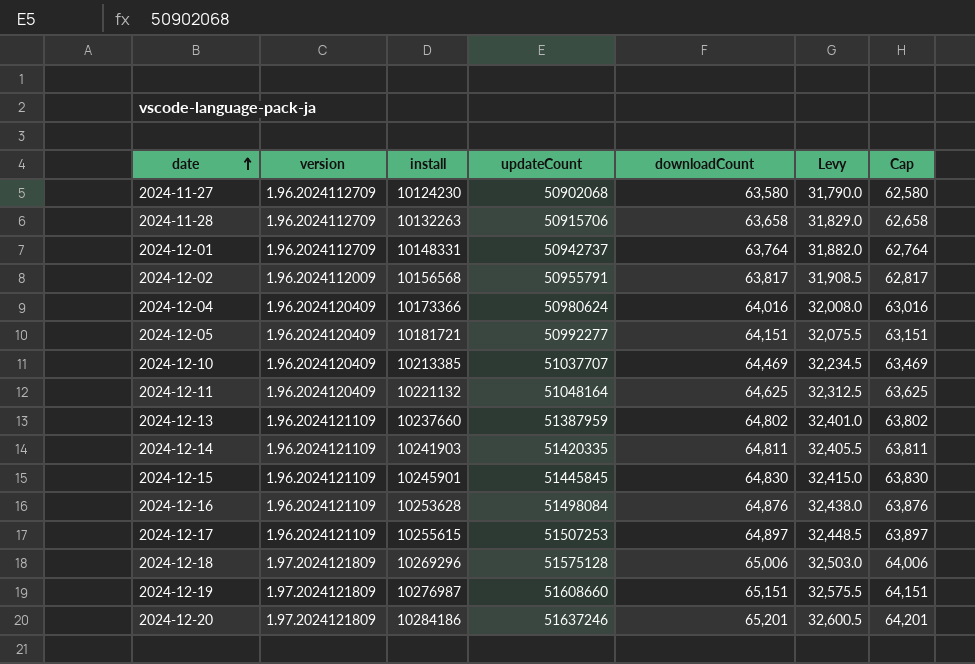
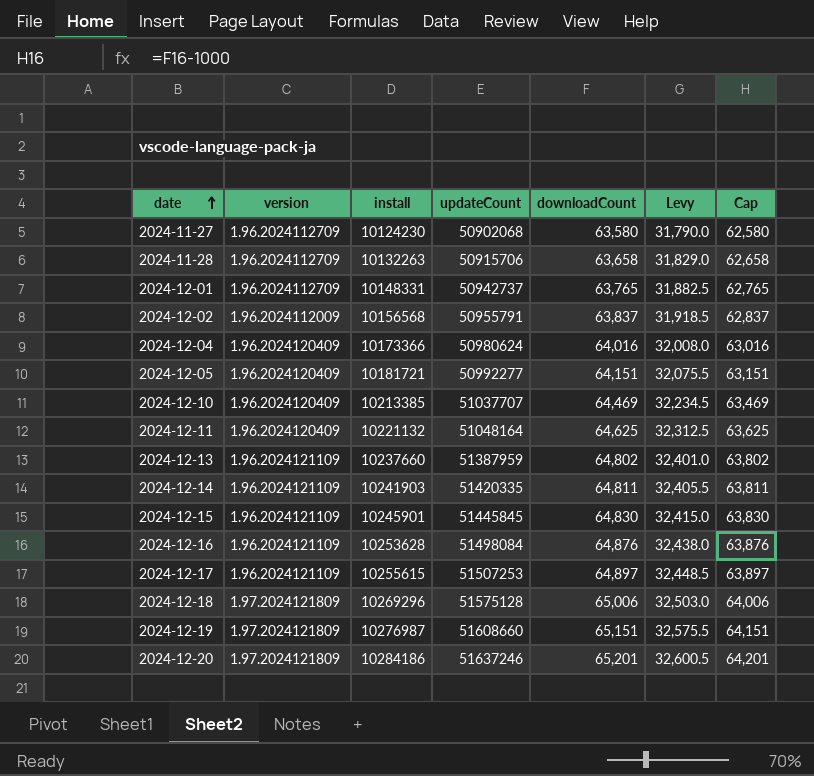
2024-12-01 | downloadCount: 63,764 -> 63,765
2024-12-01 | Levy: 31,882.0 -> 31,882.5
2024-12-01 | Cap: 62,764 -> 62,765
2024-12-02 | downloadCount: 63,817 -> 63,837
2024-12-02 | Levy: 31,908.5 -> 31,918.5
2024-12-02 | Cap: 62,817 -> 62,837

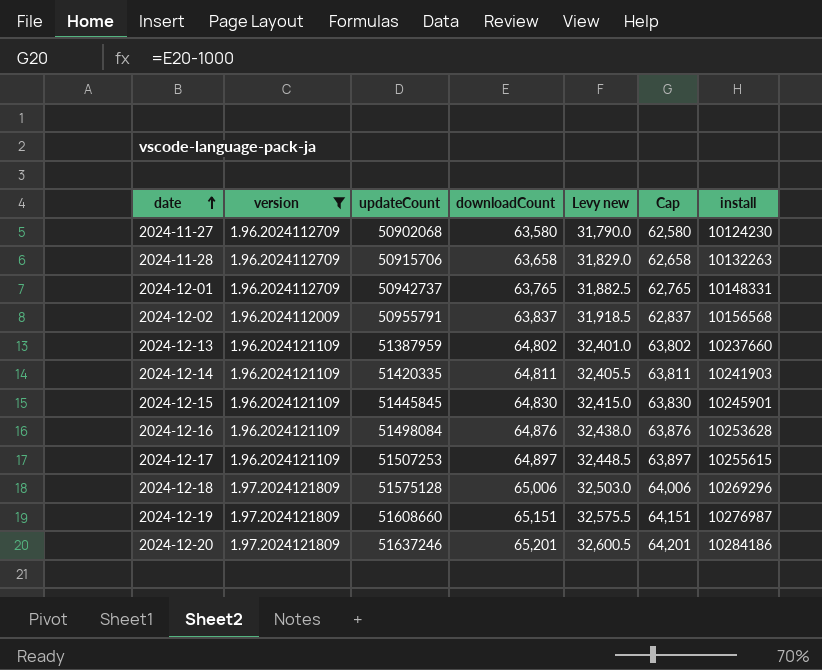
filter: none -> version != 1.96.2024120409
column name: Levy -> Levy new
column install | position: 3 -> 7

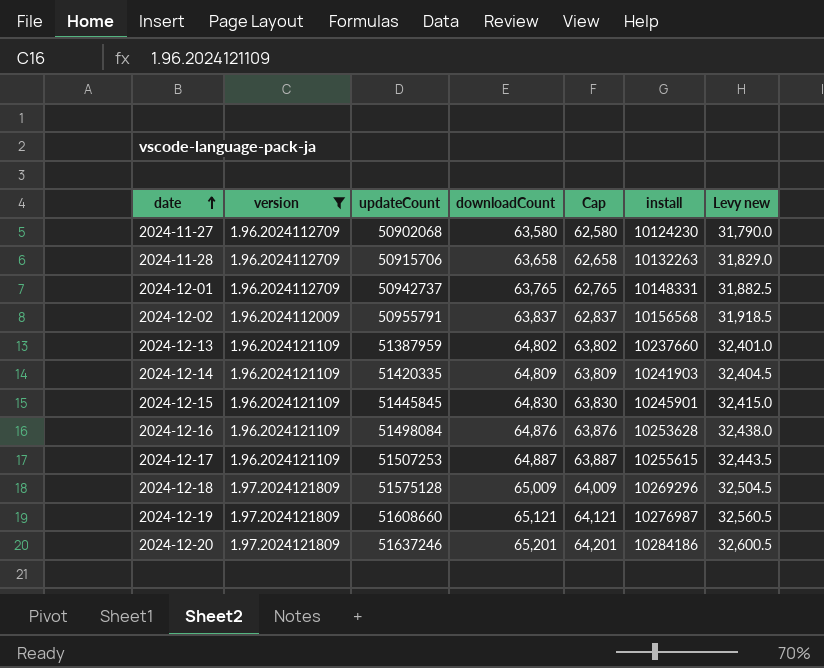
column Levy new | position: 5 -> 7
2024-12-14 | downloadCount: 64,811 -> 64,809
2024-12-14 | Cap: 63,811 -> 63,809
2024-12-14 | Levy new: 32,405.5 -> 32,404.5
2024-12-17 | downloadCount: 64,897 -> 64,887
2024-12-17 | Cap: 63,897 -> 63,887
2024-12-17 | Levy new: 32,448.5 -> 32,443.5
2024-12-18 | downloadCount: 65,006 -> 65,009
2024-12-18 | Cap: 64,006 -> 64,009
2024-12-18 | Levy new: 32,503.0 -> 32,504.5
2024-12-19 | downloadCount: 65,151 -> 65,121
2024-12-19 | Cap: 64,151 -> 64,121
2024-12-19 | Levy new: 32,575.5 -> 32,560.5

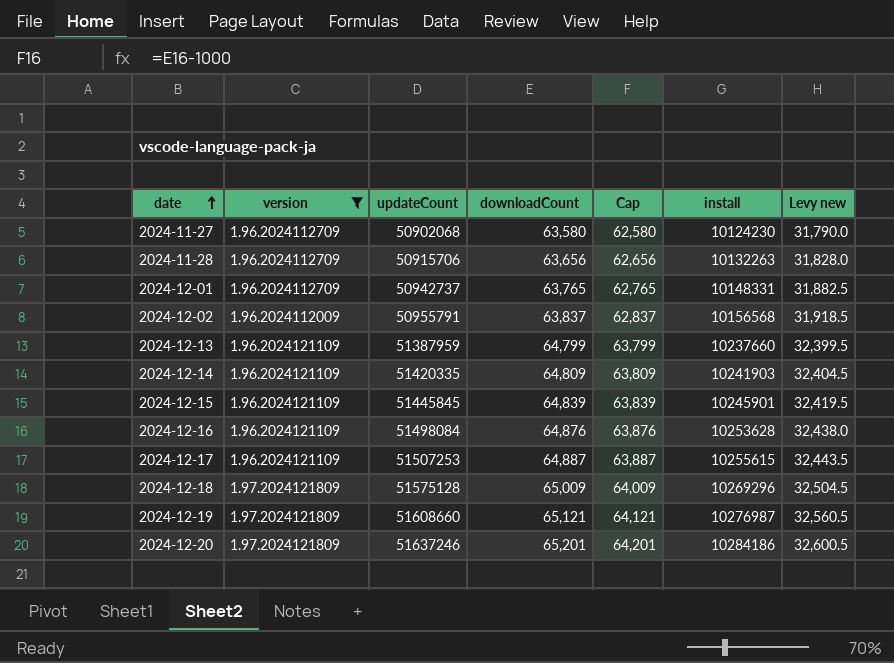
2024-11-28 | downloadCount: 63,658 -> 63,656
2024-11-28 | Cap: 62,658 -> 62,656
2024-11-28 | Levy new: 31,829.0 -> 31,828.0
2024-12-13 | downloadCount: 64,802 -> 64,799
2024-12-13 | Cap: 63,802 -> 63,799
2024-12-13 | Levy new: 32,401.0 -> 32,399.5
2024-12-15 | downloadCount: 64,830 -> 64,839
2024-12-15 | Cap: 63,830 -> 63,839
2024-12-15 | Levy new: 32,415.0 -> 32,419.5

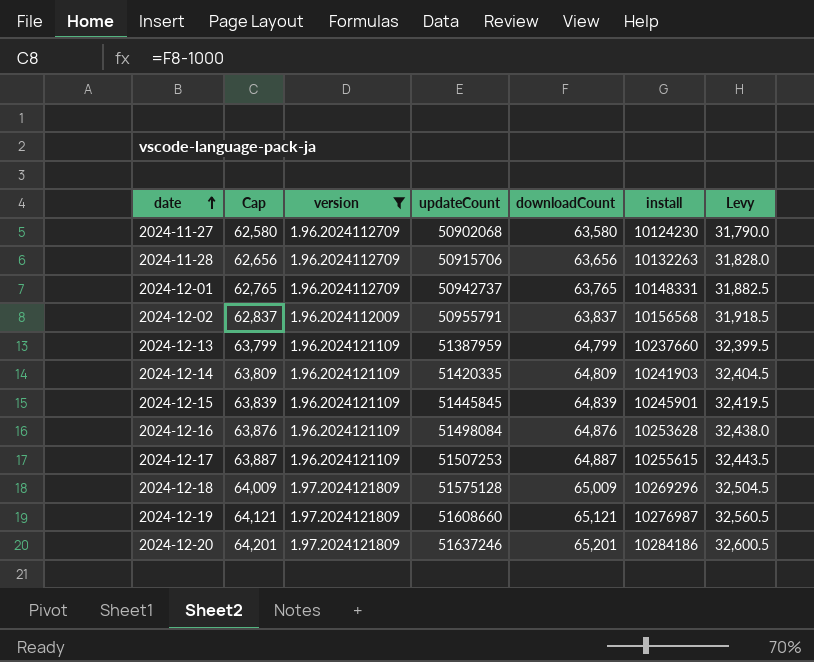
column Cap | position: 5 -> 2
column name: Levy new -> Levy

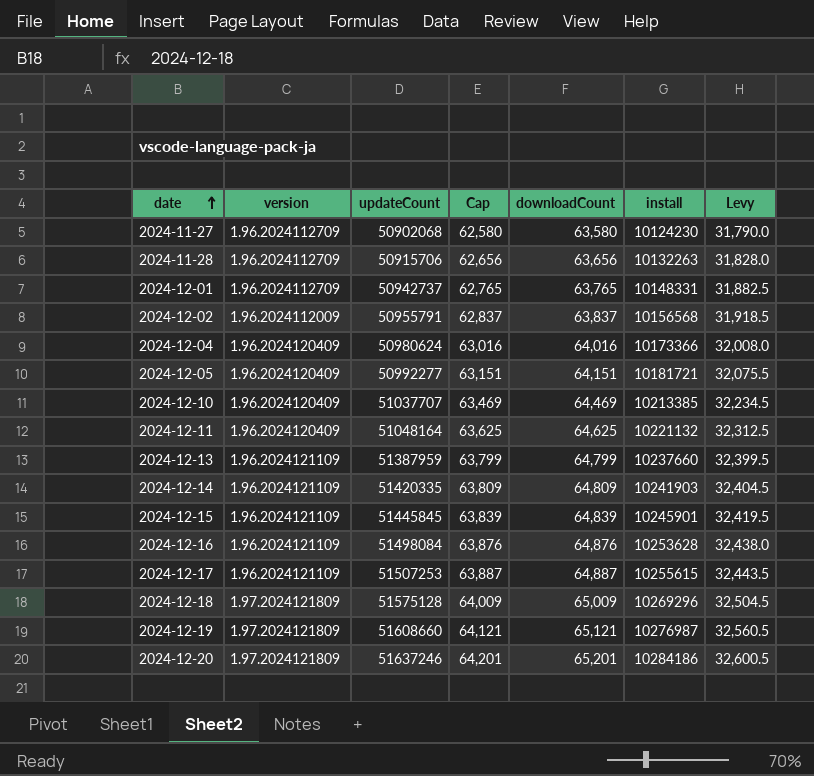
filter: version != 1.96.2024120409 -> none
column Cap | position: 2 -> 4

